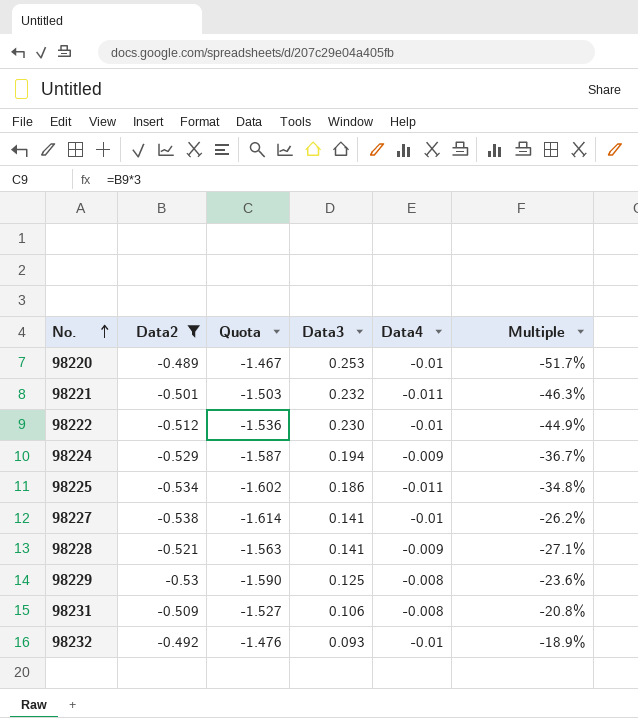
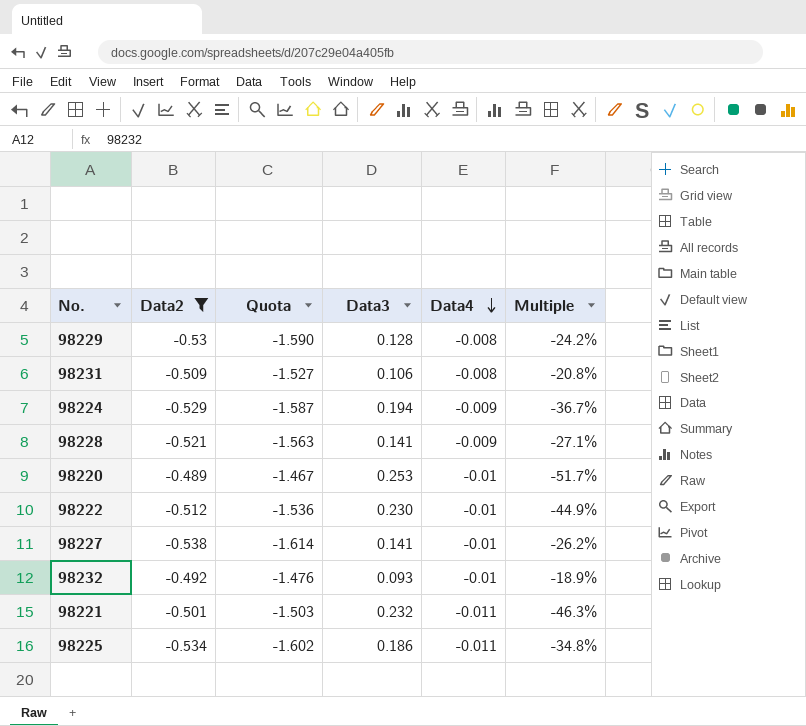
row order: No. ascending -> Data4 descending
98229 | Data3: 0.125 -> 0.128
98229 | Multiple: -23.6% -> -24.2%

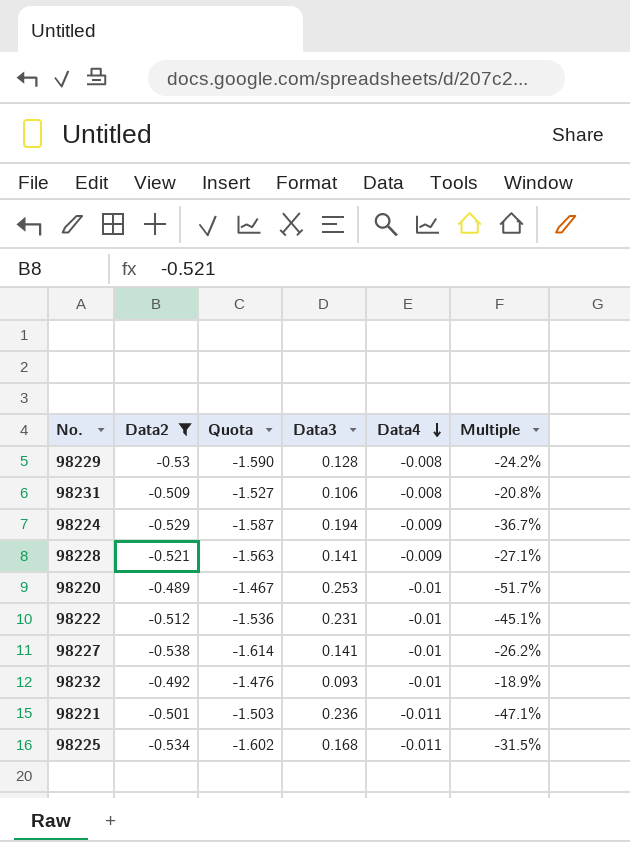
98222 | Data3: 0.230 -> 0.231
98222 | Multiple: -44.9% -> -45.1%
98221 | Data3: 0.232 -> 0.236
98221 | Multiple: -46.3% -> -47.1%
98225 | Data3: 0.186 -> 0.168
98225 | Multiple: -34.8% -> -31.5%

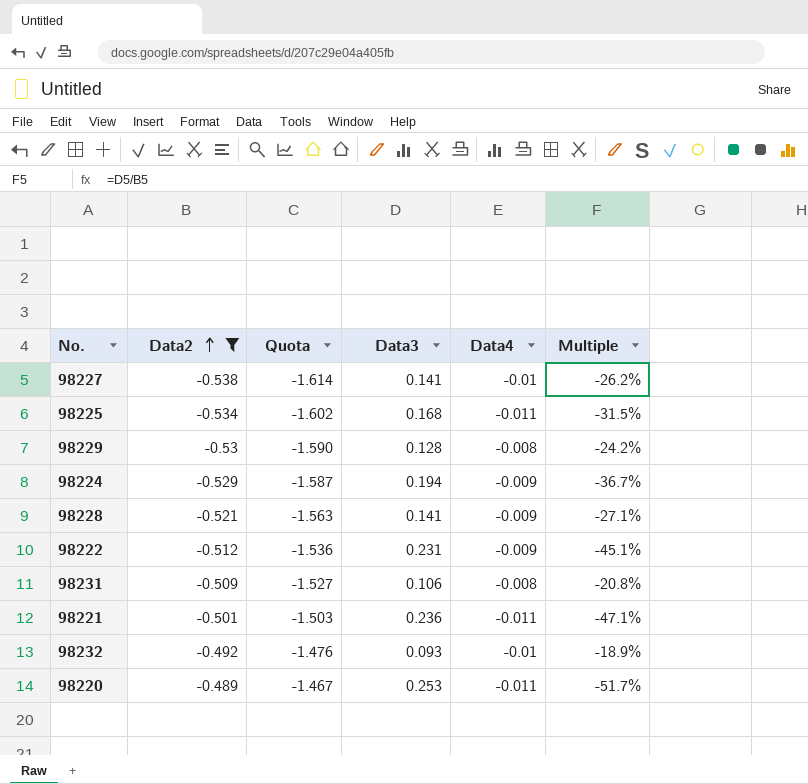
row order: Data4 descending -> Data2 ascending
98222 | Data4: -0.01 -> -0.009
98220 | Data4: -0.01 -> -0.011

